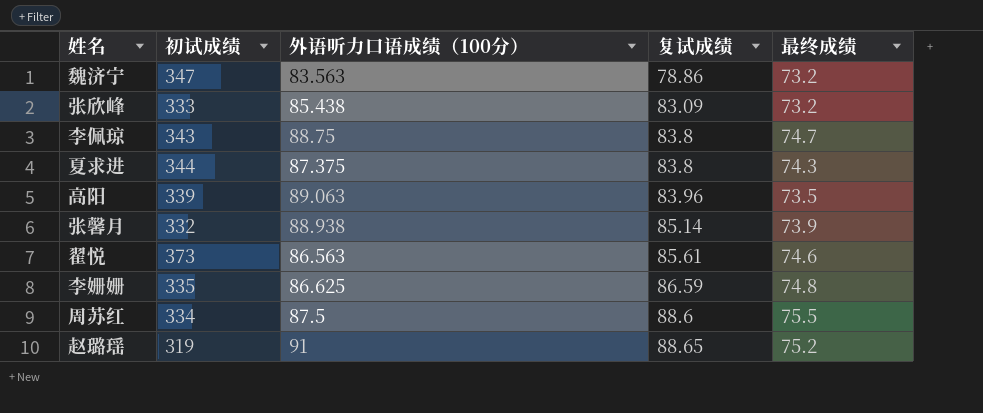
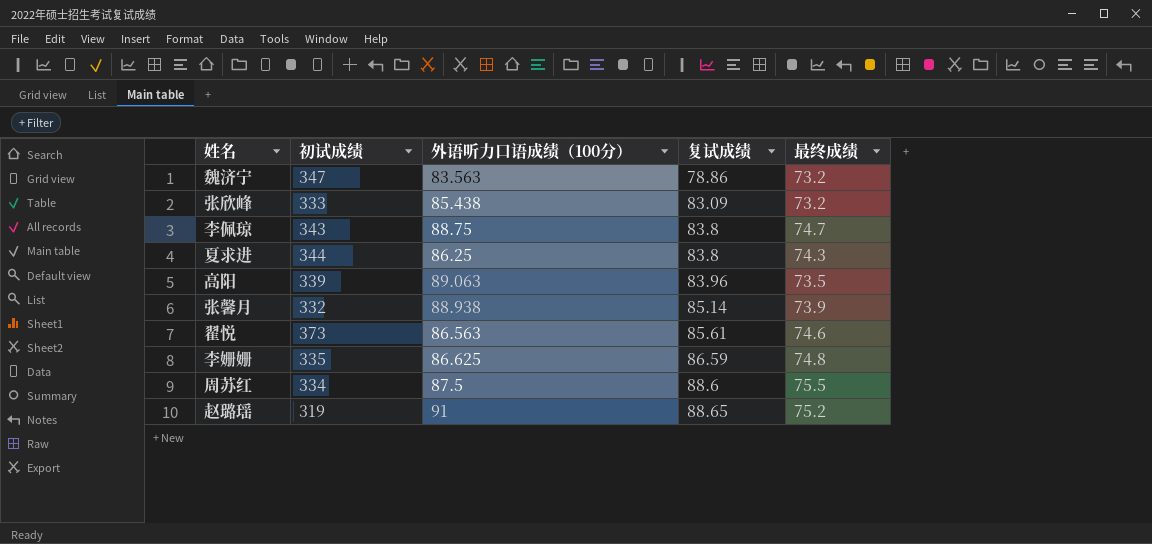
夏求进 | 外语听力口语成绩（100分）: 87.375 -> 86.25

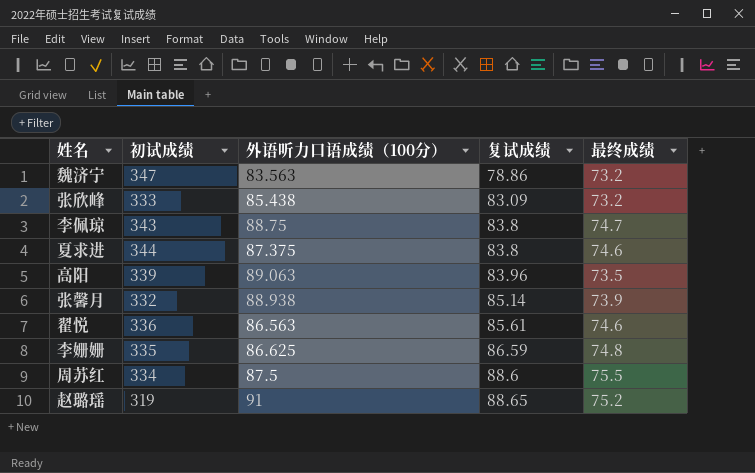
夏求进 | 外语听力口语成绩（100分）: 86.25 -> 87.375
夏求进 | 最终成绩: 74.3 -> 74.6
翟悦 | 初试成绩: 373 -> 336

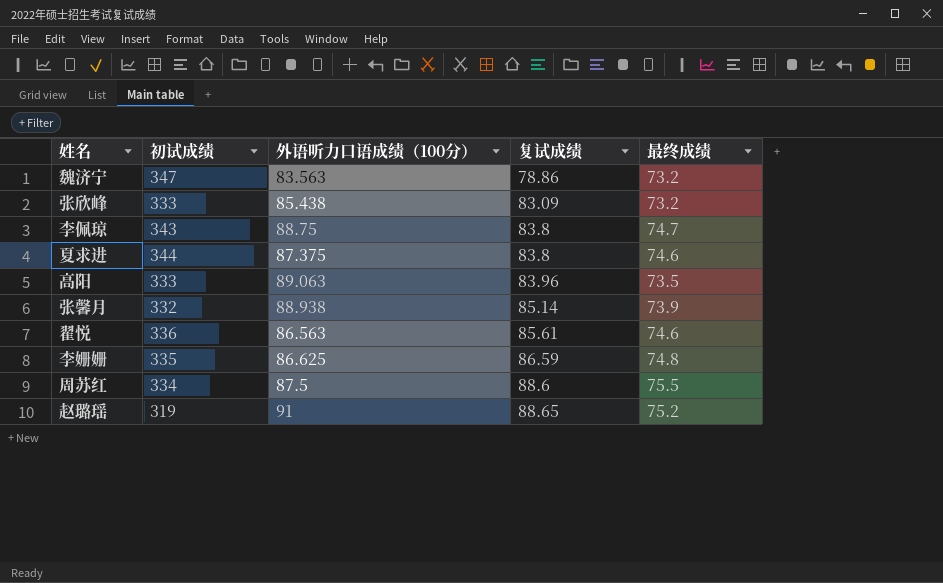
高阳 | 初试成绩: 339 -> 333

